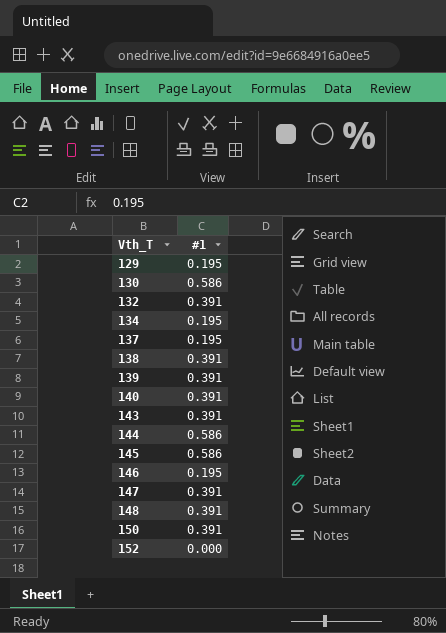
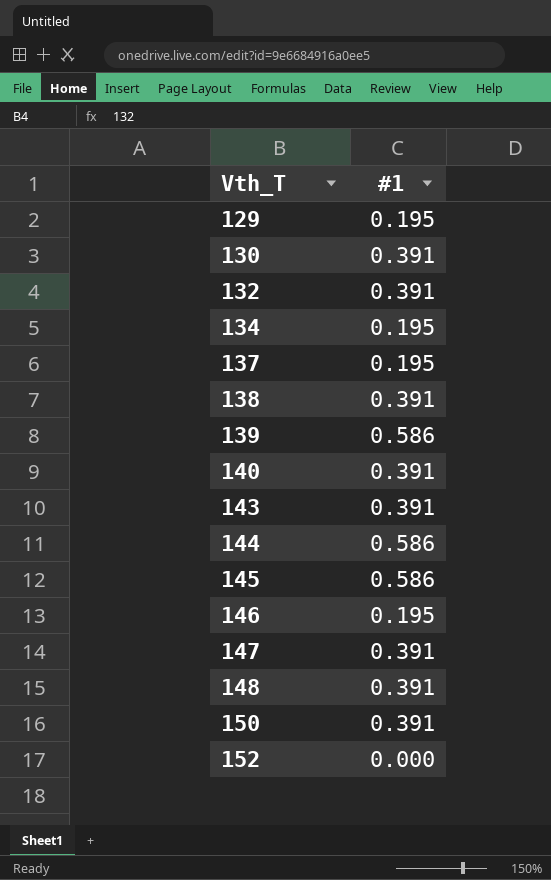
130 | #1: 0.586 -> 0.391
139 | #1: 0.391 -> 0.586

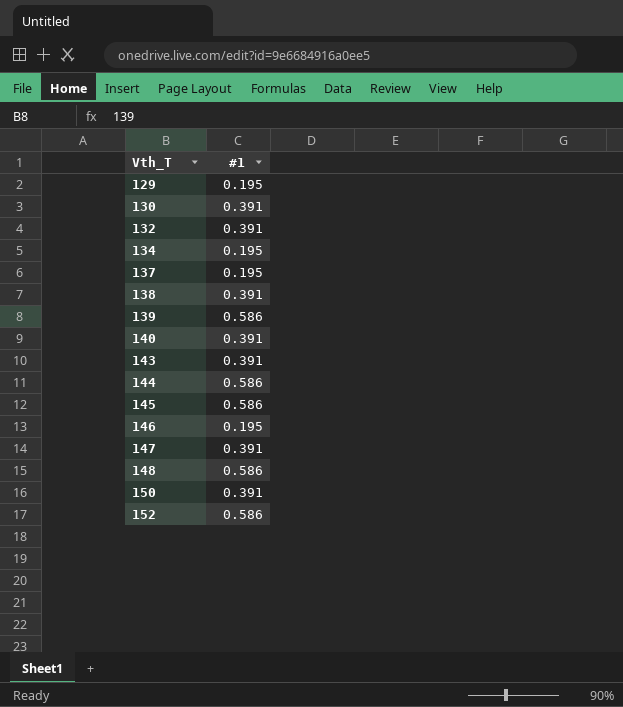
148 | #1: 0.391 -> 0.586
152 | #1: 0.000 -> 0.586

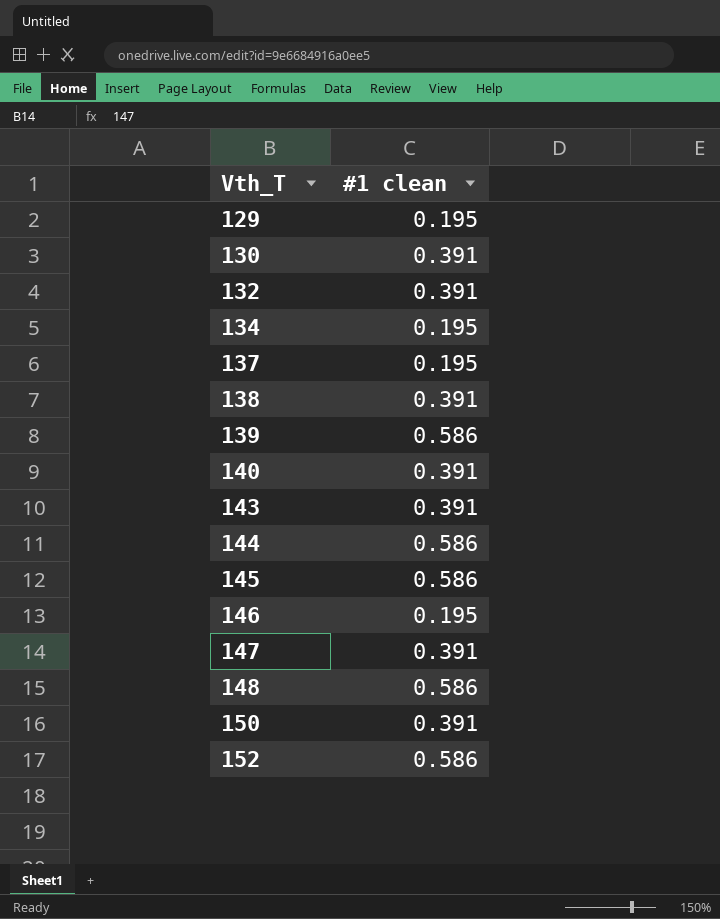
column name: #1 -> #1 clean

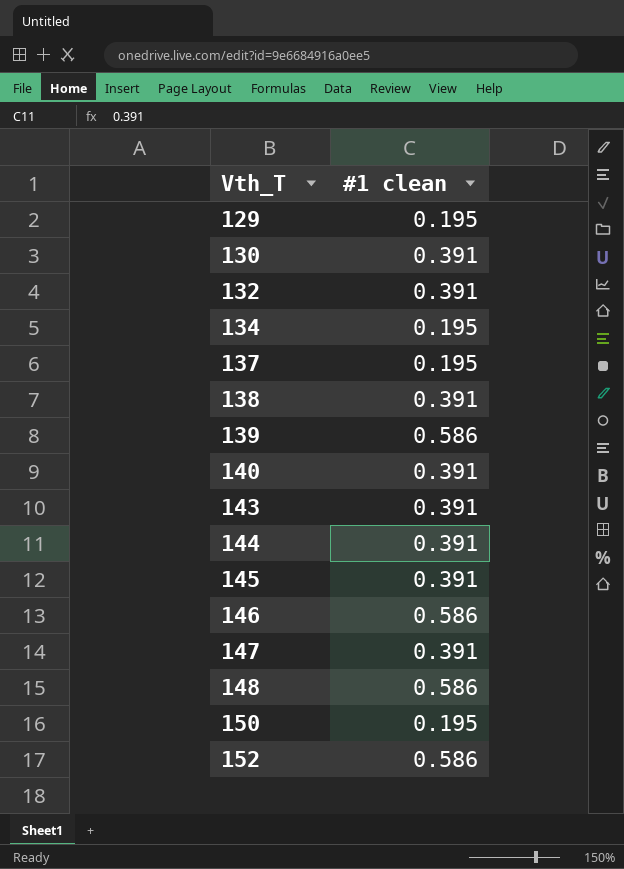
144 | #1 clean: 0.586 -> 0.391
145 | #1 clean: 0.586 -> 0.391
146 | #1 clean: 0.195 -> 0.586
150 | #1 clean: 0.391 -> 0.195

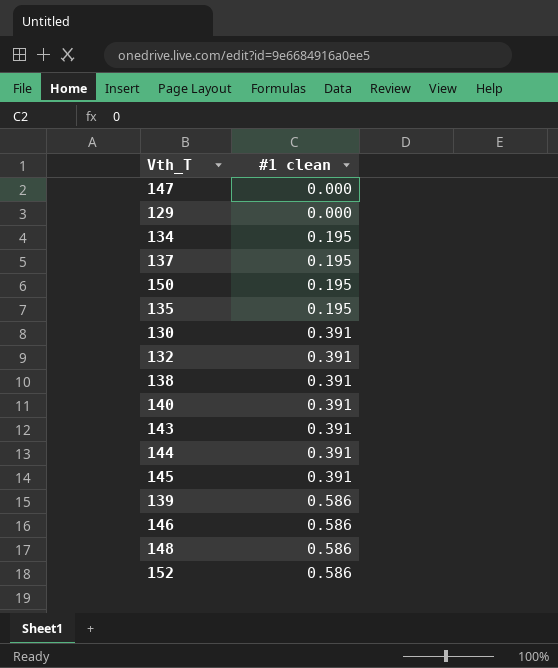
row order: Vth_T ascending -> #1 clean ascending
147 | #1 clean: 0.391 -> 0.000
129 | #1 clean: 0.195 -> 0.000
row 135: none -> 0.195

